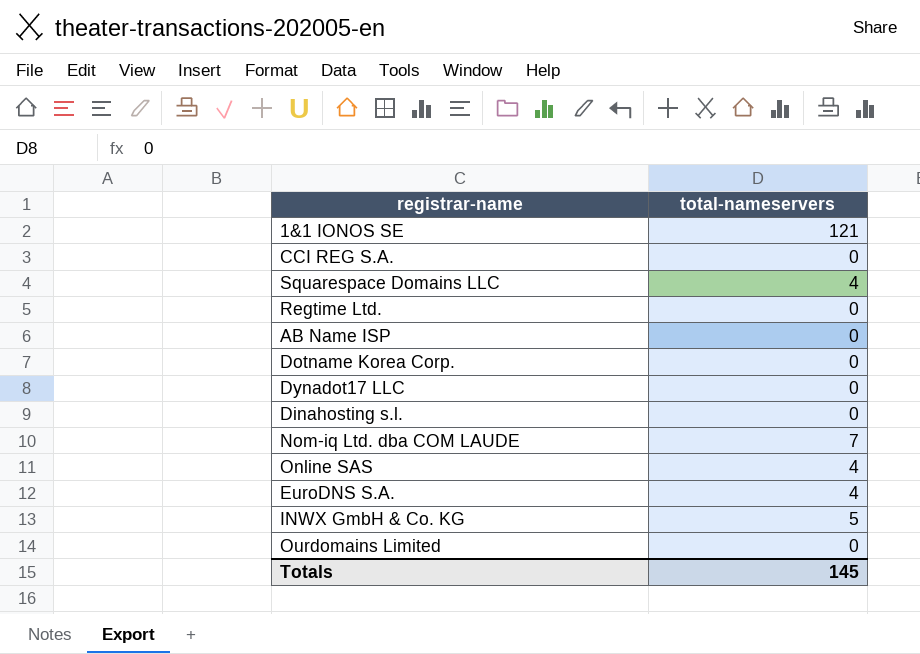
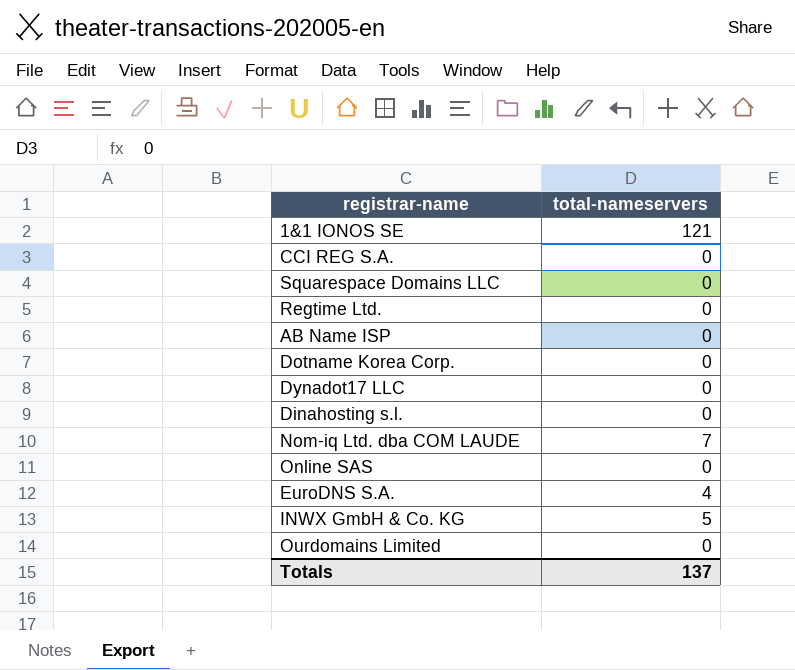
Squarespace Domains LLC | total-nameservers: 4 -> 0
Online SAS | total-nameservers: 4 -> 0
Totals | total-nameservers: 145 -> 137

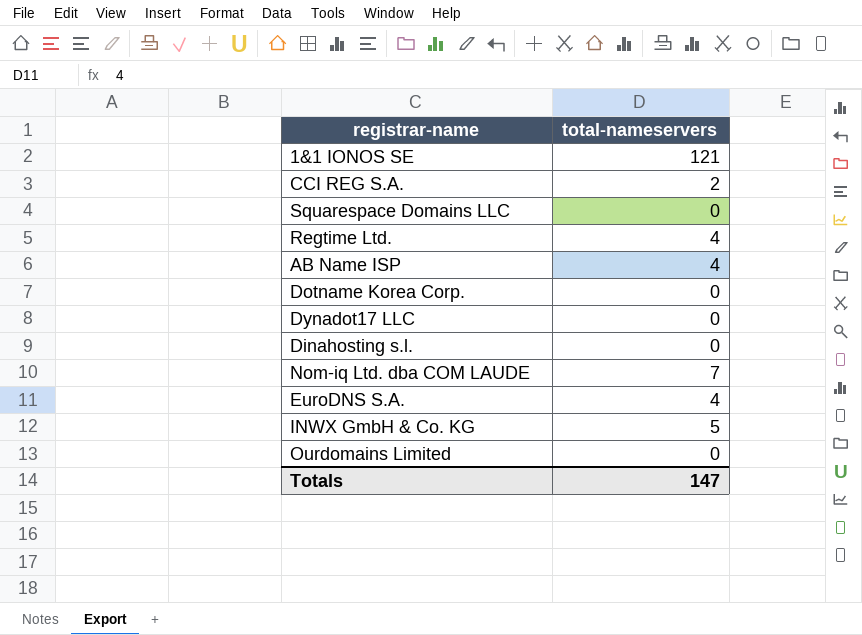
row Online SAS: 0 -> none
CCI REG S.A. | total-nameservers: 0 -> 2
Regtime Ltd. | total-nameservers: 0 -> 4
AB Name ISP | total-nameservers: 0 -> 4
Totals | total-nameservers: 137 -> 147

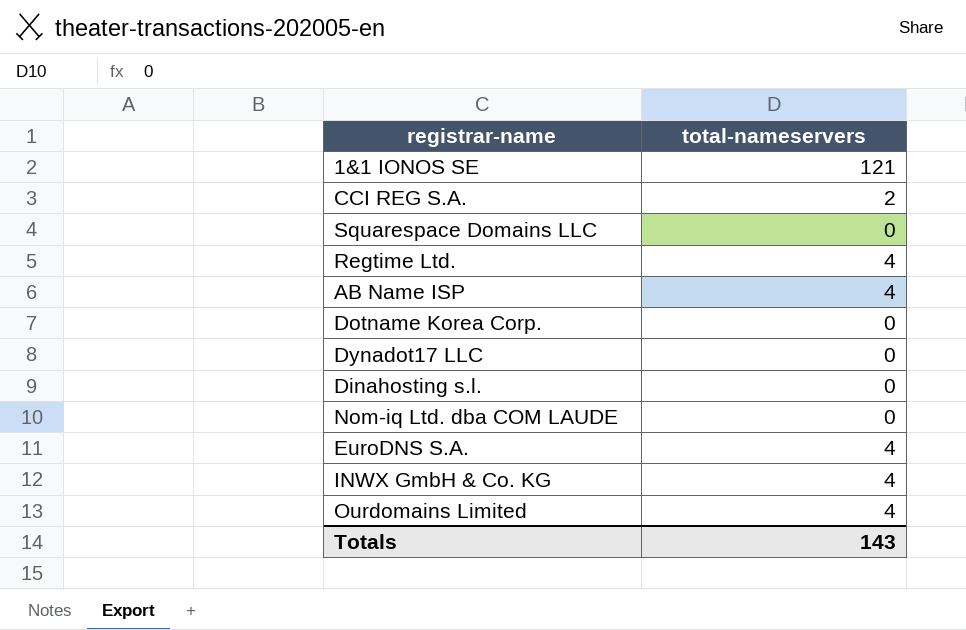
Nom-iq Ltd. dba COM LAUDE | total-nameservers: 7 -> 0
INWX GmbH & Co. KG | total-nameservers: 5 -> 4
Ourdomains Limited | total-nameservers: 0 -> 4
Totals | total-nameservers: 147 -> 143

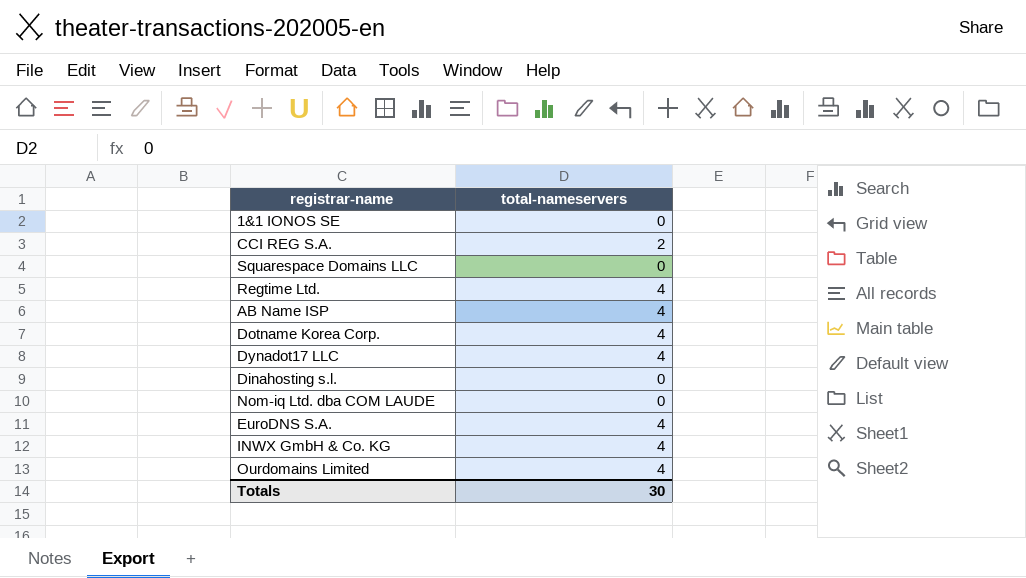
1&1 IONOS SE | total-nameservers: 121 -> 0
Dotname Korea Corp. | total-nameservers: 0 -> 4
Dynadot17 LLC | total-nameservers: 0 -> 4
Totals | total-nameservers: 143 -> 30

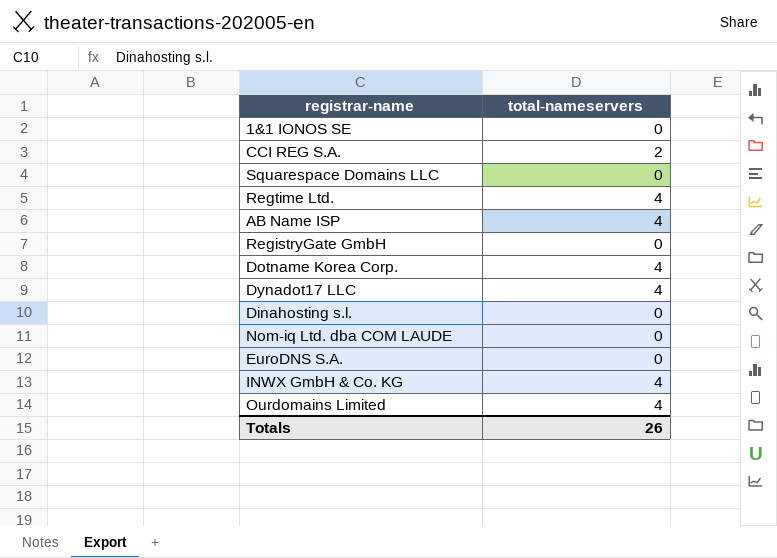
row RegistryGate GmbH: none -> 0
EuroDNS S.A. | total-nameservers: 4 -> 0
Totals | total-nameservers: 30 -> 26

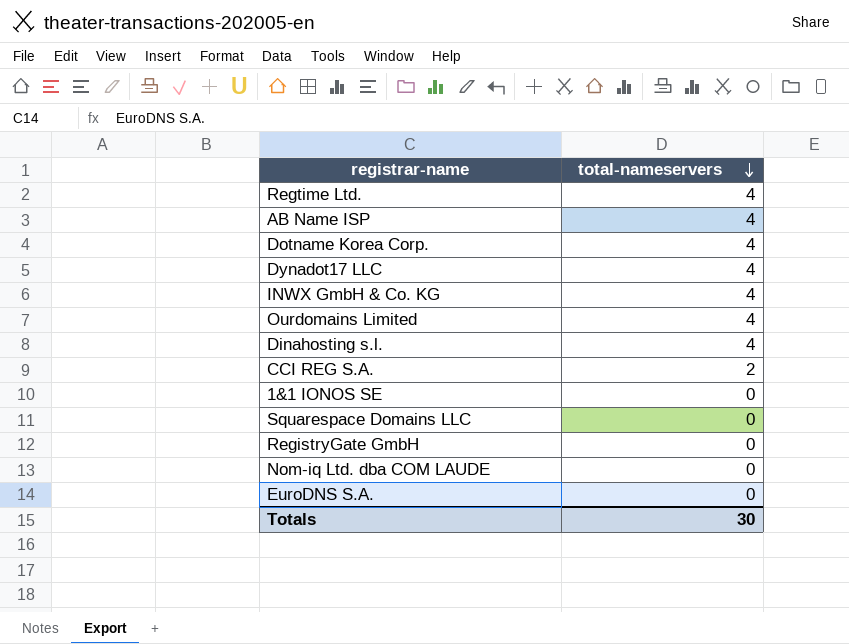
row order: none -> total-nameservers descending
Dinahosting s.l. | total-nameservers: 0 -> 4
Totals | total-nameservers: 26 -> 30

